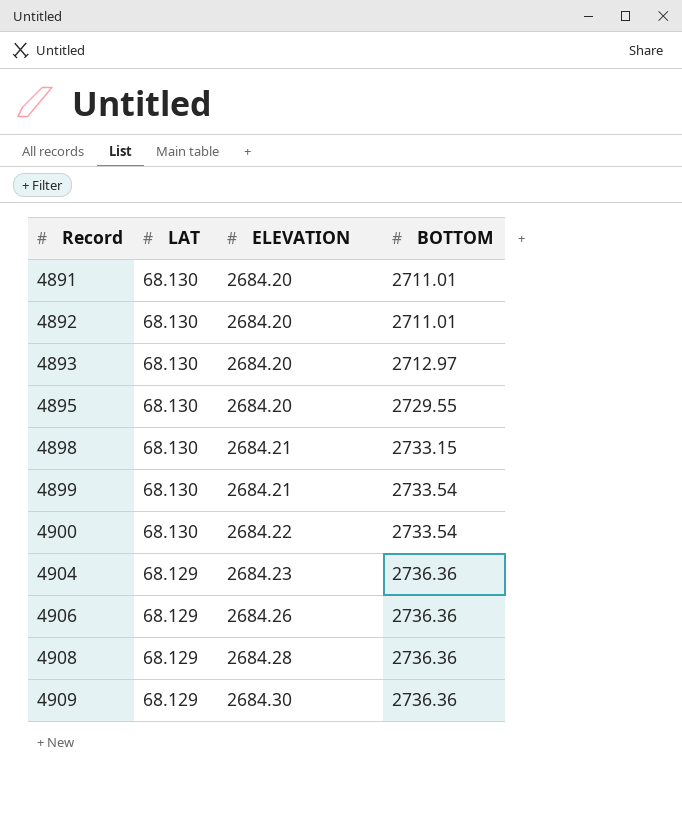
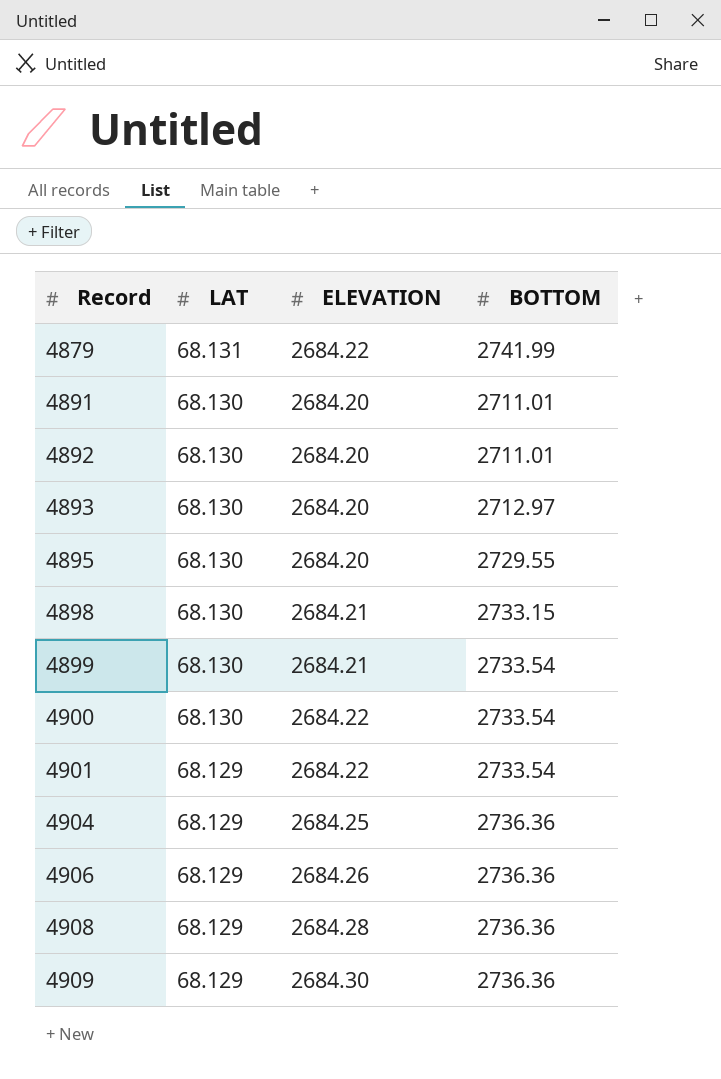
row 4879: none -> 68.131 | 2684.22 | 2741.99
row 4901: none -> 68.129 | 2684.22 | 2733.54
4904 | ELEVATION: 2684.23 -> 2684.25

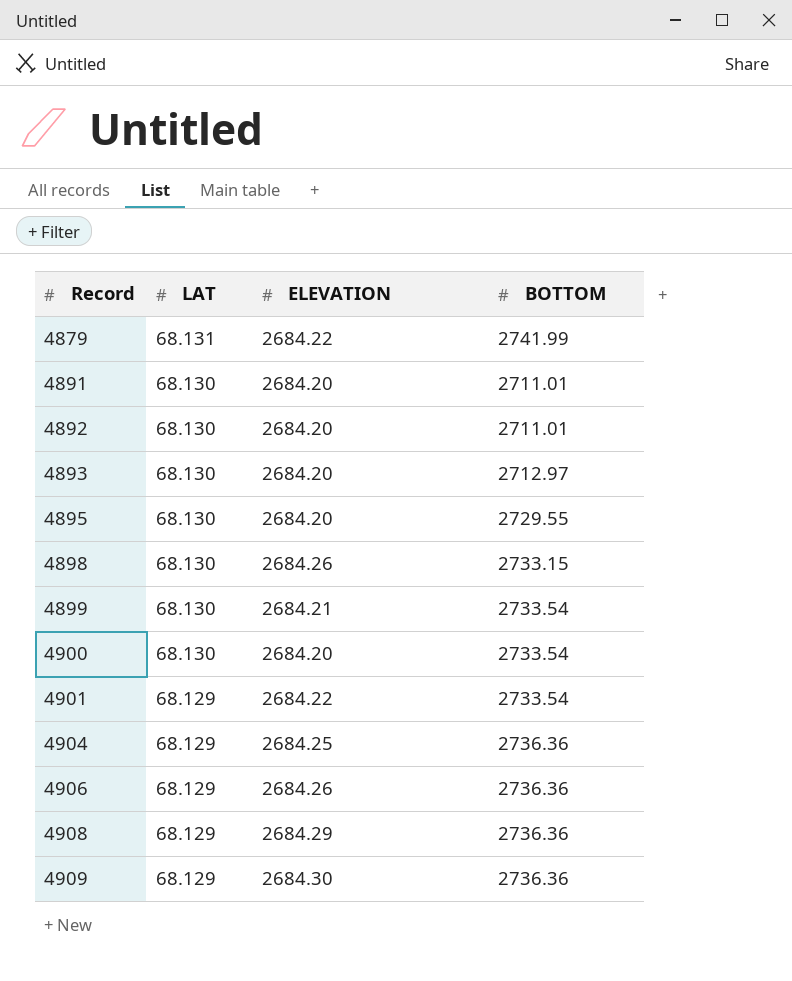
4898 | ELEVATION: 2684.21 -> 2684.26
4900 | ELEVATION: 2684.22 -> 2684.20
4908 | ELEVATION: 2684.28 -> 2684.29

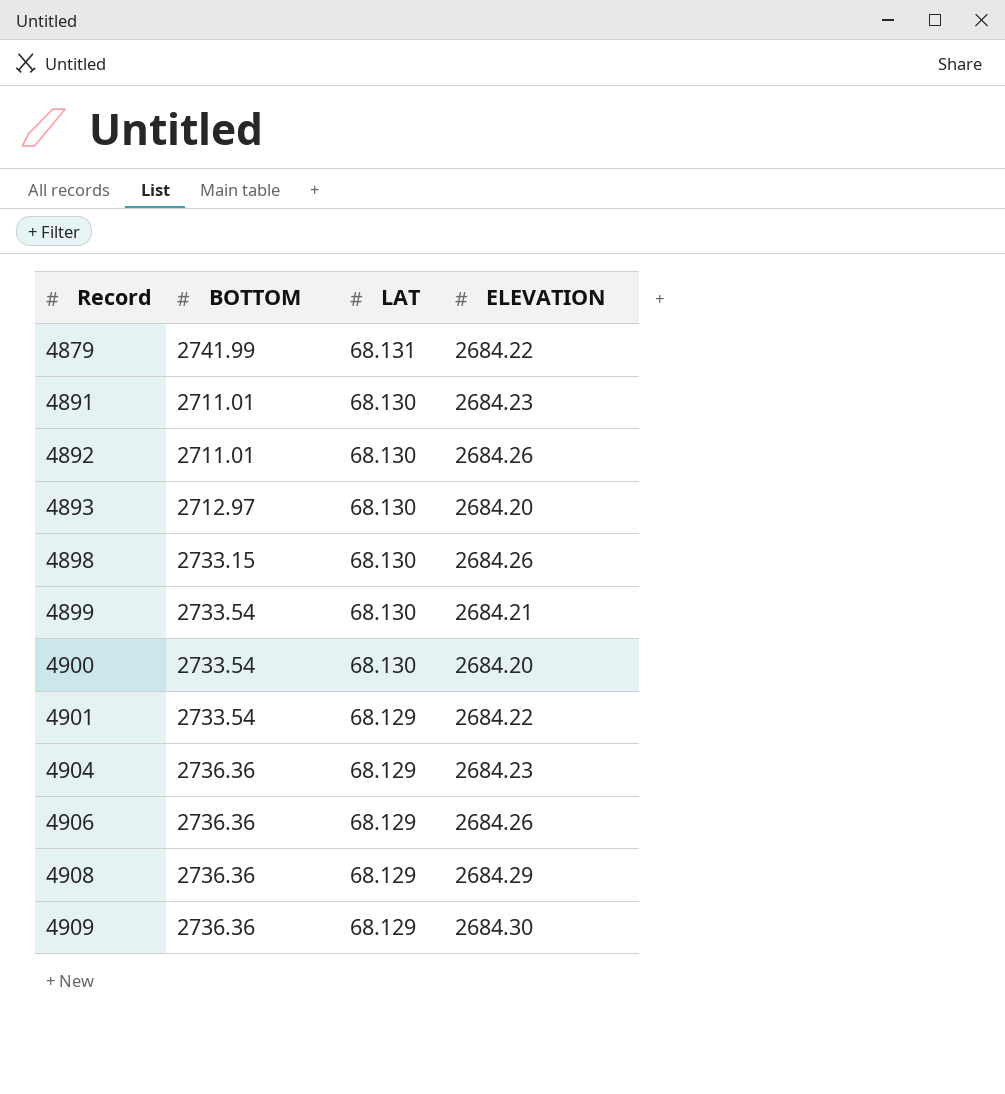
column BOTTOM | position: 4 -> 2
row 4895: 68.130 | 2684.20 | 2729.55 -> none
4891 | ELEVATION: 2684.20 -> 2684.23
4892 | ELEVATION: 2684.20 -> 2684.26
4904 | ELEVATION: 2684.25 -> 2684.23

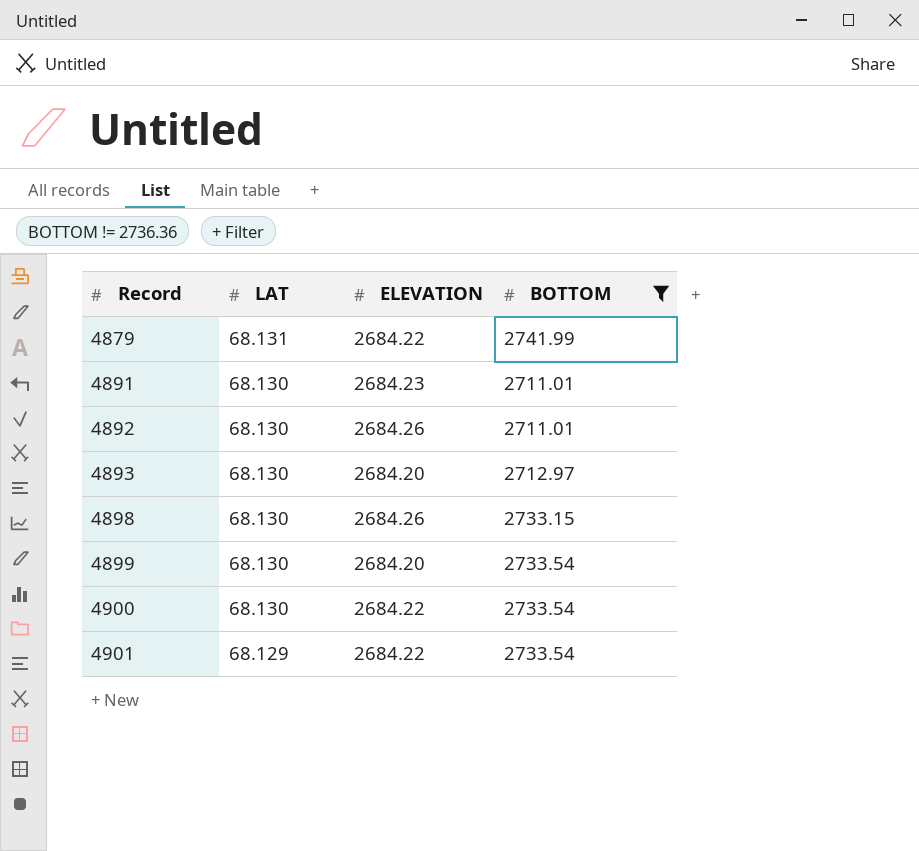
filter: none -> BOTTOM != 2736.36
column BOTTOM | position: 2 -> 4
4899 | ELEVATION: 2684.21 -> 2684.20
4900 | ELEVATION: 2684.20 -> 2684.22

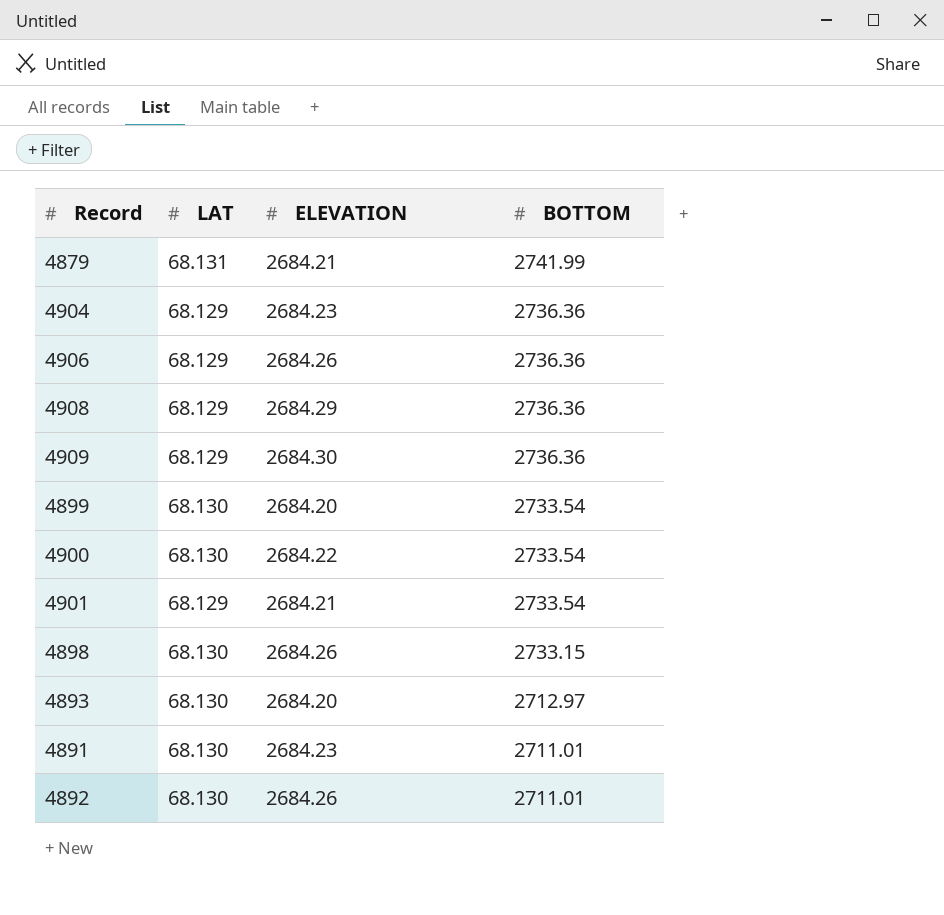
filter: BOTTOM != 2736.36 -> none
row order: Record ascending -> BOTTOM descending
4879 | ELEVATION: 2684.22 -> 2684.21
4901 | ELEVATION: 2684.22 -> 2684.21

